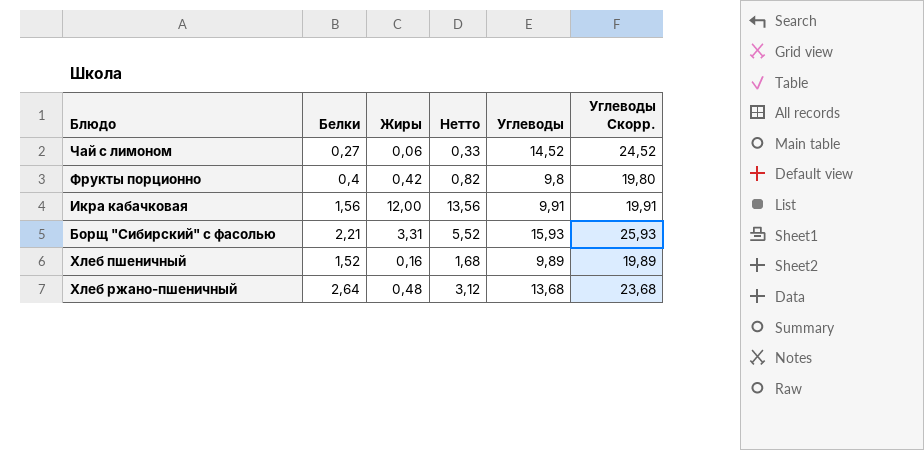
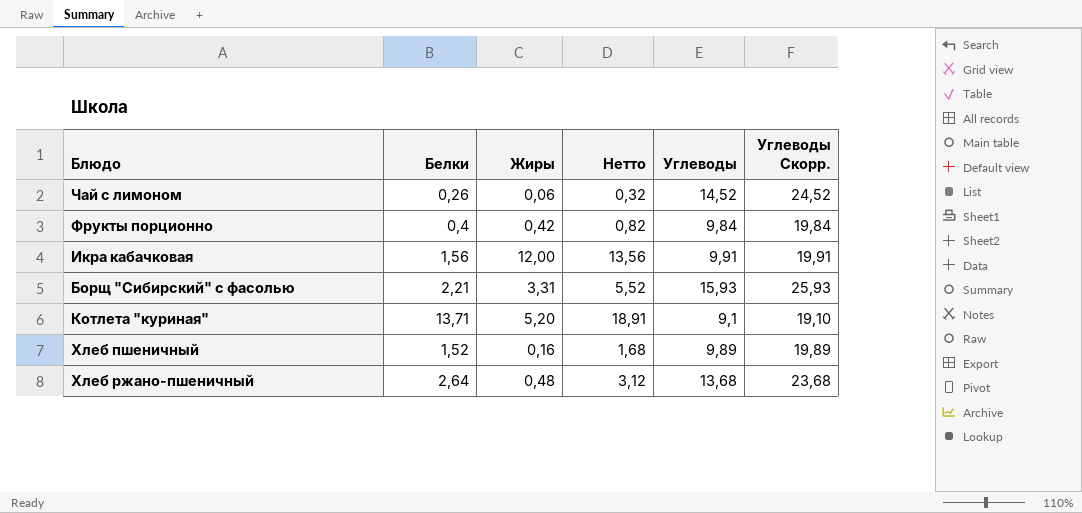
Чай с лимоном | Белки: 0,27 -> 0,26
Чай с лимоном | Нетто: 0,33 -> 0,32
Фрукты порционно | Углеводы: 9,8 -> 9,84
Фрукты порционно | Углеводы Скорр.: 19,80 -> 19,84
row Котлета "куриная": none -> 13,71 | 5,20 | 18,91 | 9,1 | 19,10

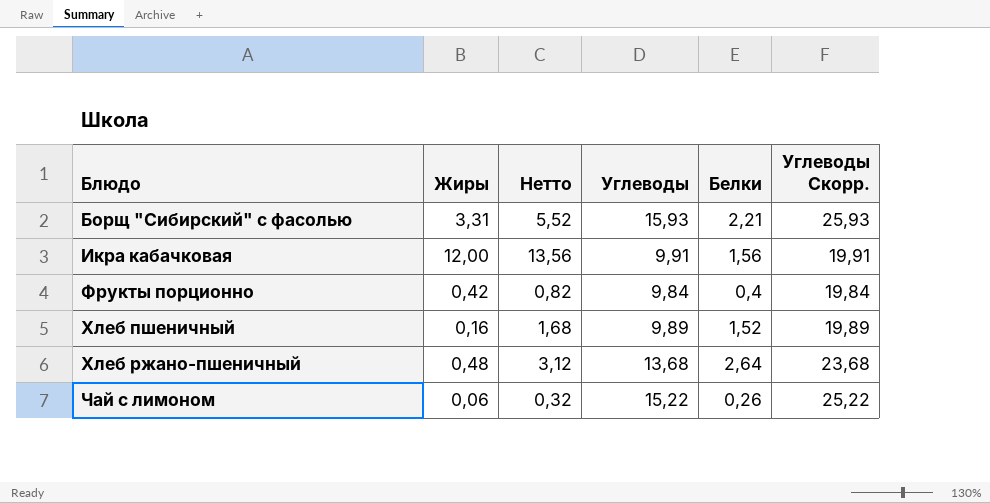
row order: none -> Блюдо ascending
column Белки | position: 2 -> 5
row Котлета "куриная": 13,71 | 5,20 | 18,91 | 9,1 | 19,10 -> none
Чай с лимоном | Углеводы: 14,52 -> 15,22
Чай с лимоном | Углеводы Скорр.: 24,52 -> 25,22

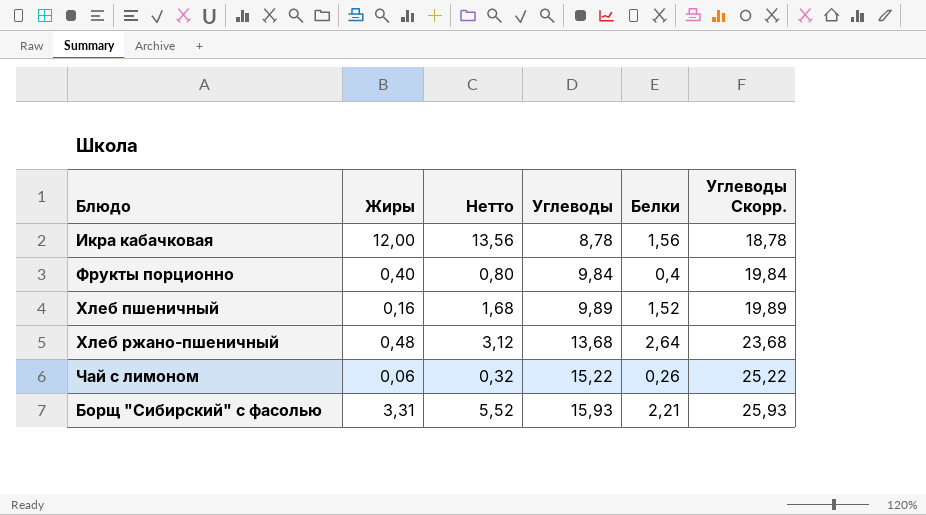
row order: Блюдо ascending -> Углеводы ascending
Икра кабачковая | Углеводы: 9,91 -> 8,78
Икра кабачковая | Углеводы Скорр.: 19,91 -> 18,78
Фрукты порционно | Жиры: 0,42 -> 0,40
Фрукты порционно | Нетто: 0,82 -> 0,80

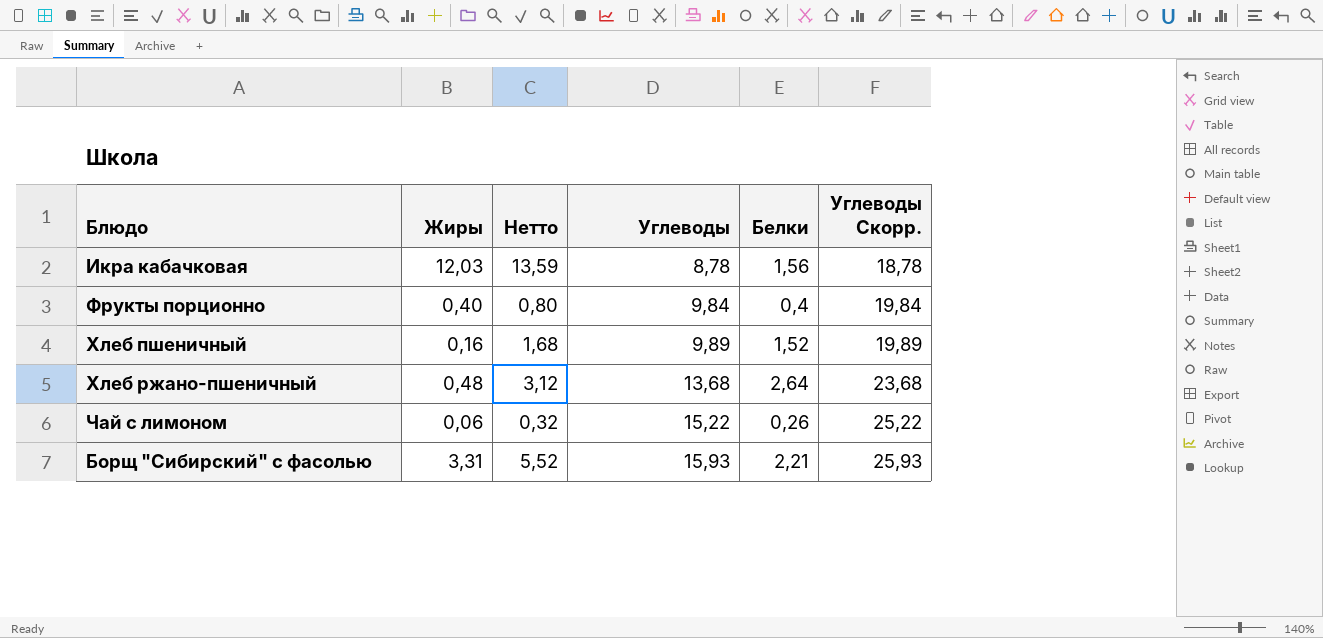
Икра кабачковая | Жиры: 12,00 -> 12,03
Икра кабачковая | Нетто: 13,56 -> 13,59

